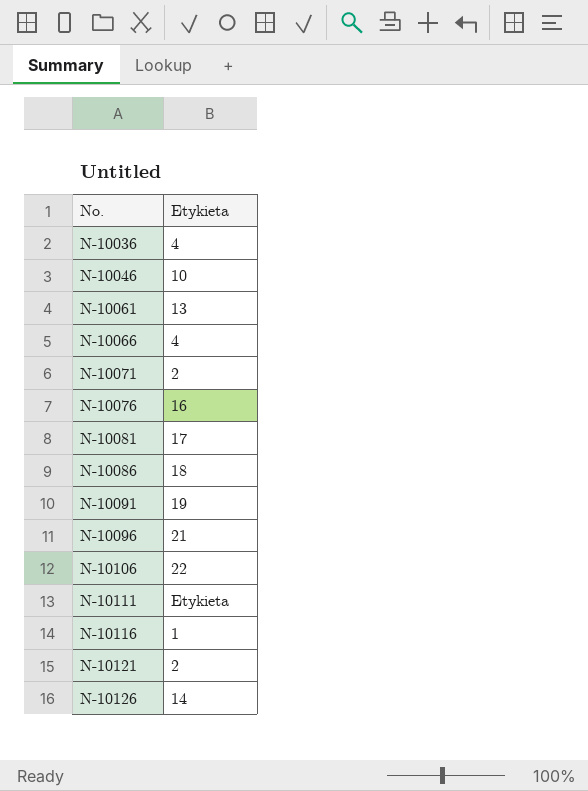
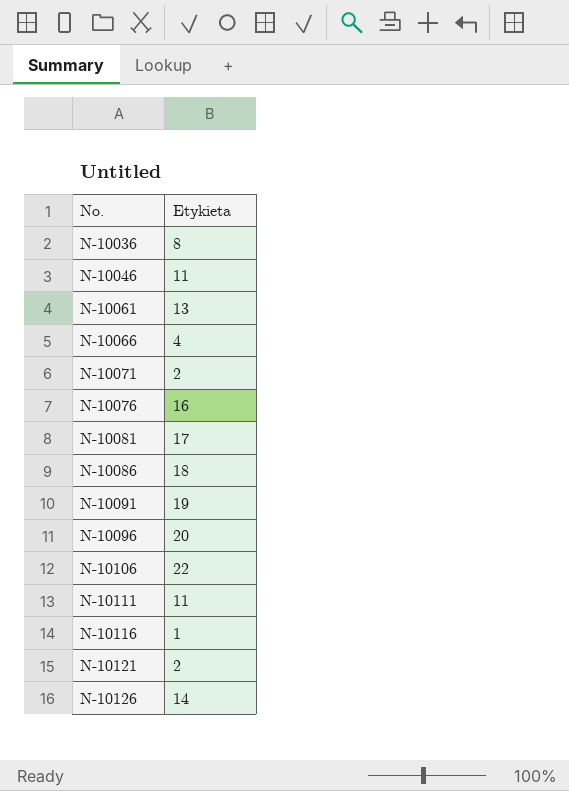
N-10036 | Etykieta: 4 -> 8
N-10046 | Etykieta: 10 -> 11
N-10096 | Etykieta: 21 -> 20
N-10111 | Etykieta: Etykieta -> 11

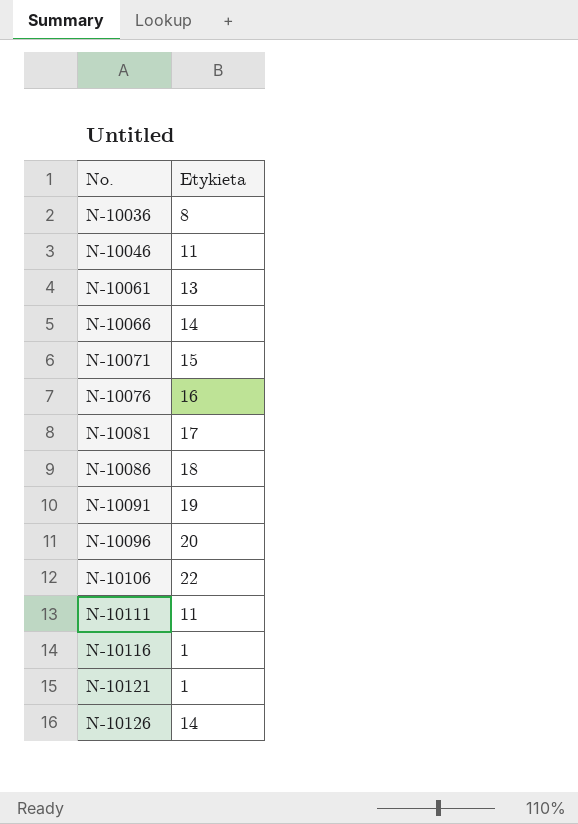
N-10066 | Etykieta: 4 -> 14
N-10071 | Etykieta: 2 -> 15
N-10121 | Etykieta: 2 -> 1

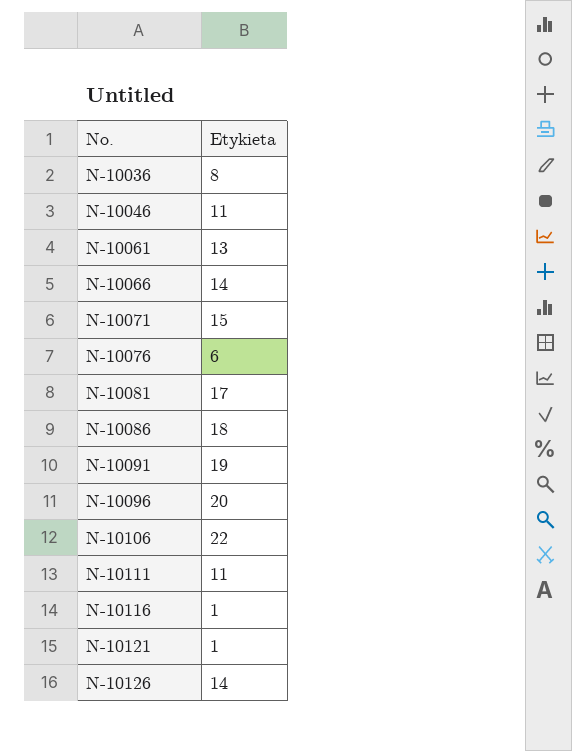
N-10076 | Etykieta: 16 -> 6

